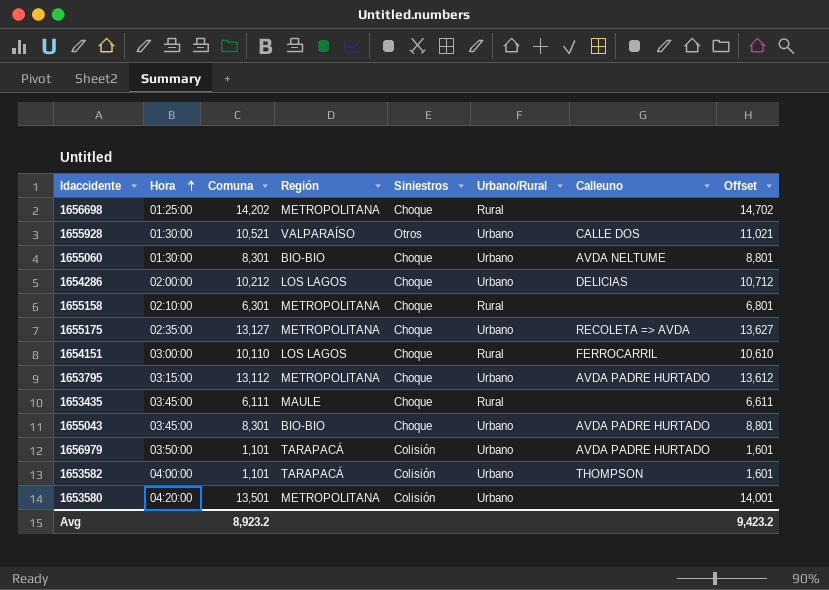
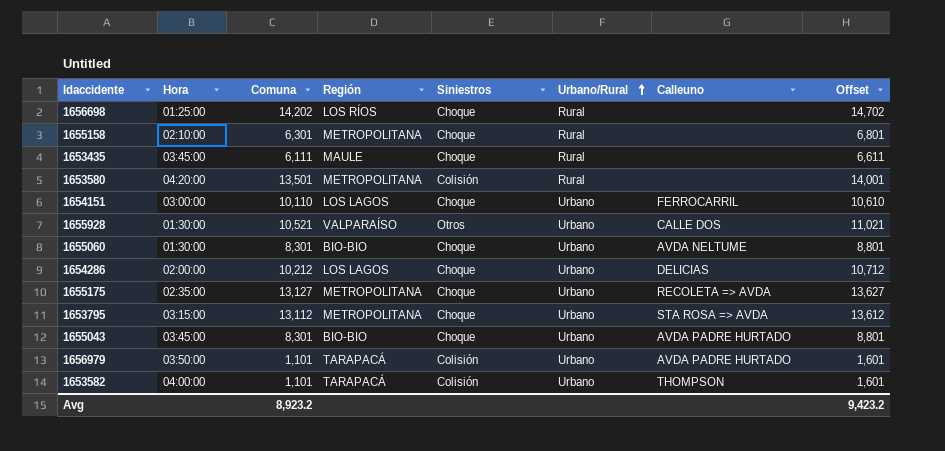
row order: Hora ascending -> Urbano/Rural ascending
1656698 | Región: METROPOLITANA -> LOS RÍOS
1653580 | Urbano/Rural: Urbano -> Rural
1654151 | Urbano/Rural: Rural -> Urbano
1653795 | Calleuno: AVDA PADRE HURTADO -> STA ROSA => AVDA

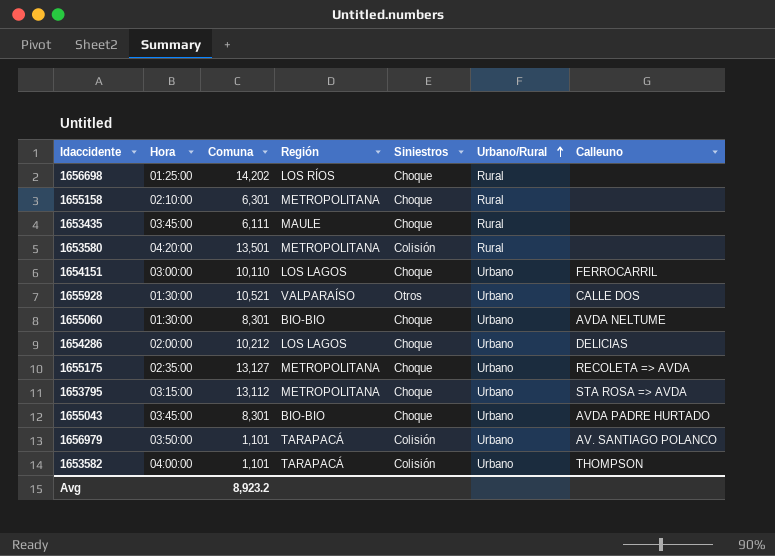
column Offset | formula: [Comuna] + 500 -> none
1656979 | Calleuno: AVDA PADRE HURTADO -> AV. SANTIAGO POLANCO

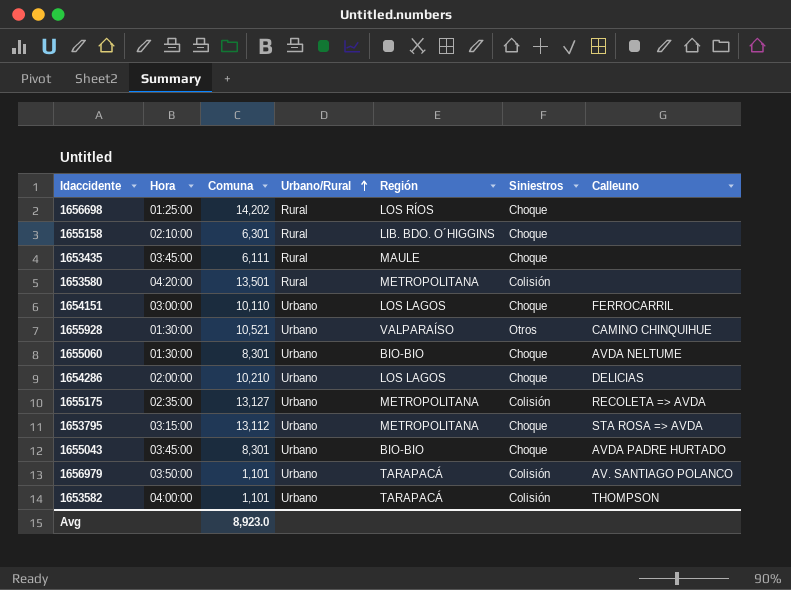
column Urbano/Rural | position: 6 -> 4
1655158 | Región: METROPOLITANA -> LIB. BDO. O´HIGGINS
1655928 | Calleuno: CALLE DOS -> CAMINO CHINQUIHUE
1654286 | Comuna: 10,212 -> 10,210
1655175 | Siniestros: Choque -> Colisión
Avg | Comuna: 8,923.2 -> 8,923.0

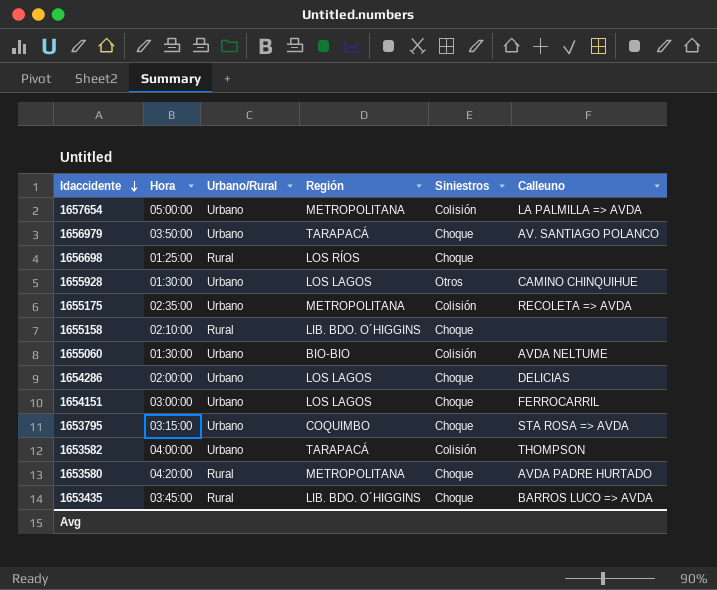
row order: Urbano/Rural ascending -> Idaccidente descending
column Comuna | position: 3 -> none
row 1655043: 03:45:00 | 8,301 | Urbano | BIO-BIO | Choque | AVDA PADRE HURTADO -> none
row 1657654: none -> 05:00:00 | Urbano | METROPOLITANA | Colisión | LA PALMILLA => AVDA
1656979 | Siniestros: Colisión -> Choque
1655928 | Región: VALPARAÍSO -> LOS LAGOS
1655060 | Siniestros: Choque -> Colisión
1653795 | Región: METROPOLITANA -> COQUIMBO
1653580 | Siniestros: Colisión -> Choque
1653580 | Calleuno: none -> AVDA PADRE HURTADO
1653435 | Región: MAULE -> LIB. BDO. O´HIGGINS
1653435 | Calleuno: none -> BARROS LUCO => AVDA

